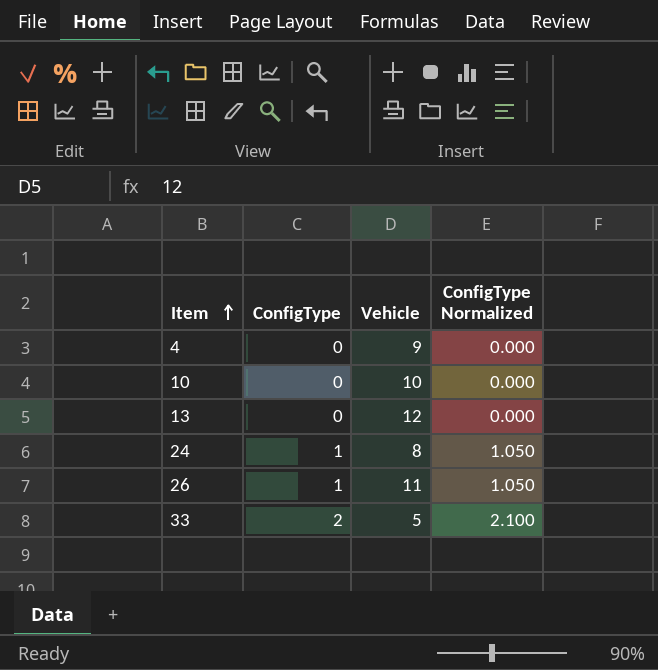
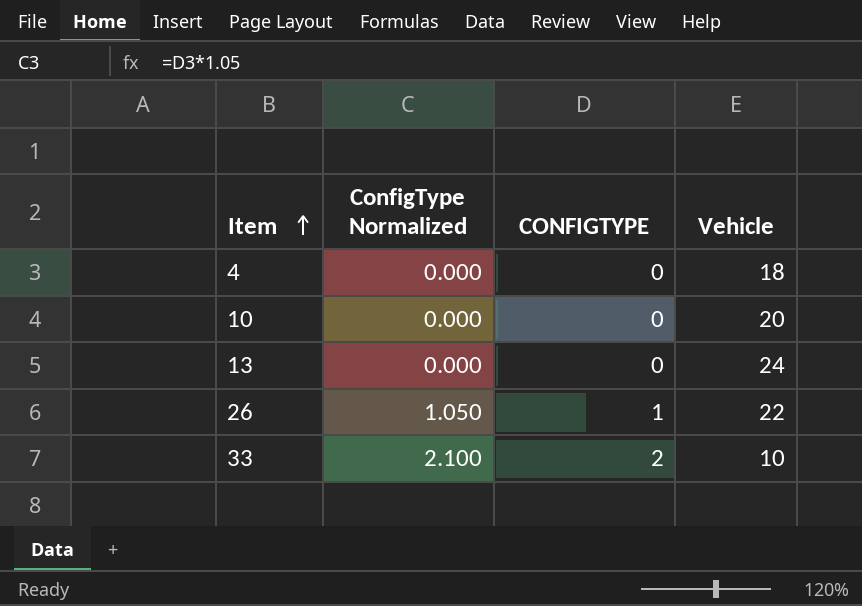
column ConfigType Normalized | position: 4 -> 2
column name: ConfigType -> CONFIGTYPE
row 24: 1 | 8 | 1.050 -> none
4 | Vehicle: 9 -> 18
10 | Vehicle: 10 -> 20
13 | Vehicle: 12 -> 24
26 | Vehicle: 11 -> 22
33 | Vehicle: 5 -> 10

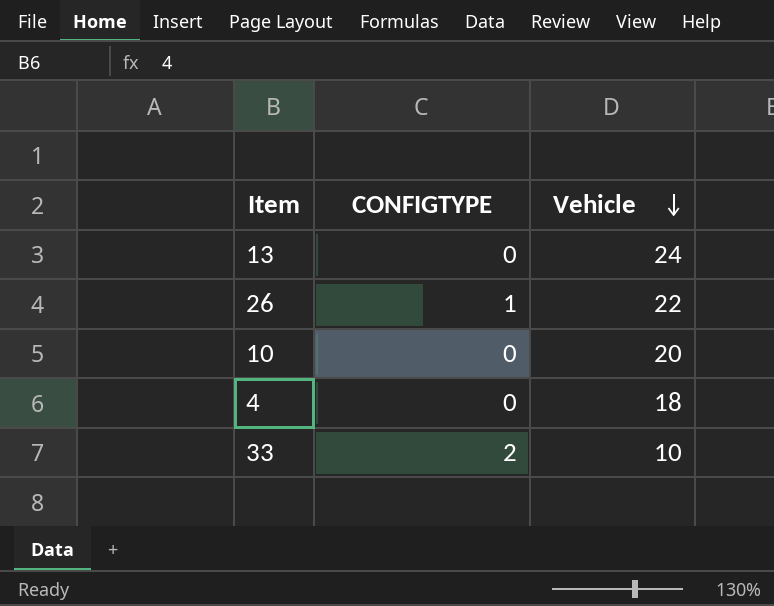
row order: Item ascending -> Vehicle descending
column ConfigType Normalized | formula: [CONFIGTYPE] * 1.05 -> none

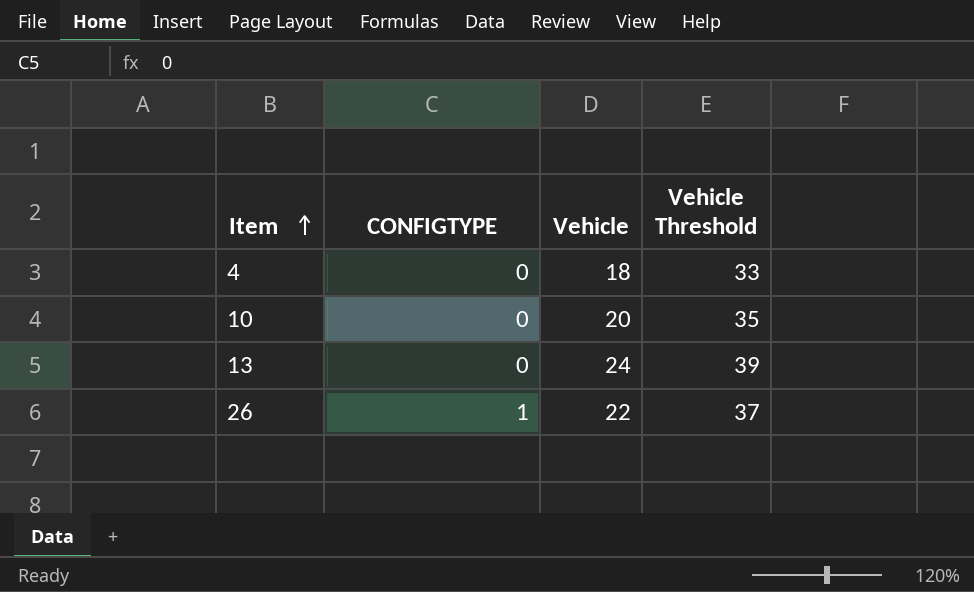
row order: Vehicle descending -> Item ascending
column Vehicle Threshold | formula: none -> [Vehicle] + 15
row 33: 2 | 10 -> none

